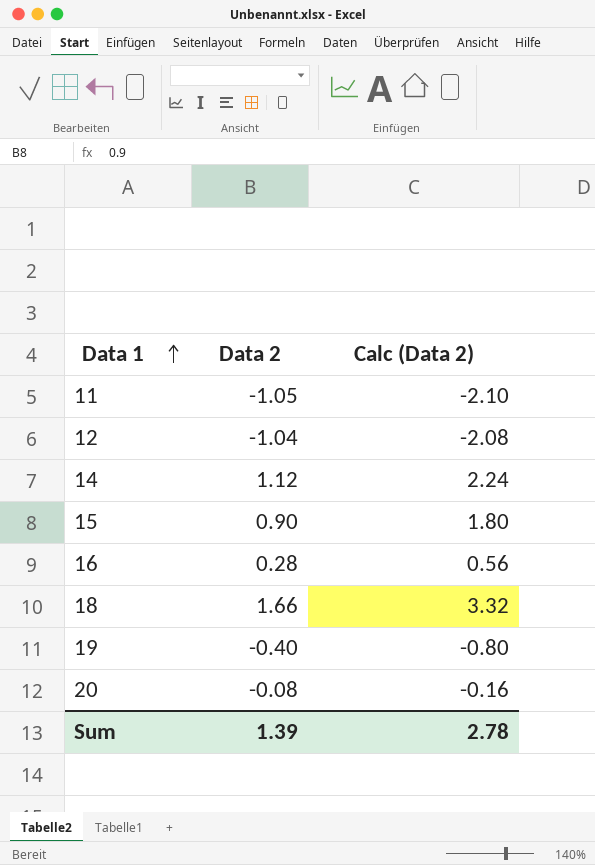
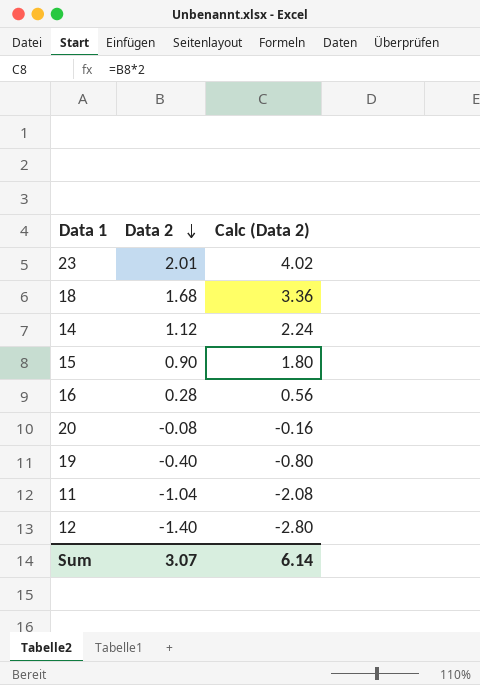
row order: Data 1 ascending -> Data 2 descending
row 23: none -> 2.01 | 4.02
18 | Data 2: 1.66 -> 1.68
18 | Calc (Data 2): 3.32 -> 3.36
11 | Data 2: -1.05 -> -1.04
11 | Calc (Data 2): -2.10 -> -2.08
12 | Data 2: -1.04 -> -1.40
12 | Calc (Data 2): -2.08 -> -2.80
Sum | Data 2: 1.39 -> 3.07
Sum | Calc (Data 2): 2.78 -> 6.14

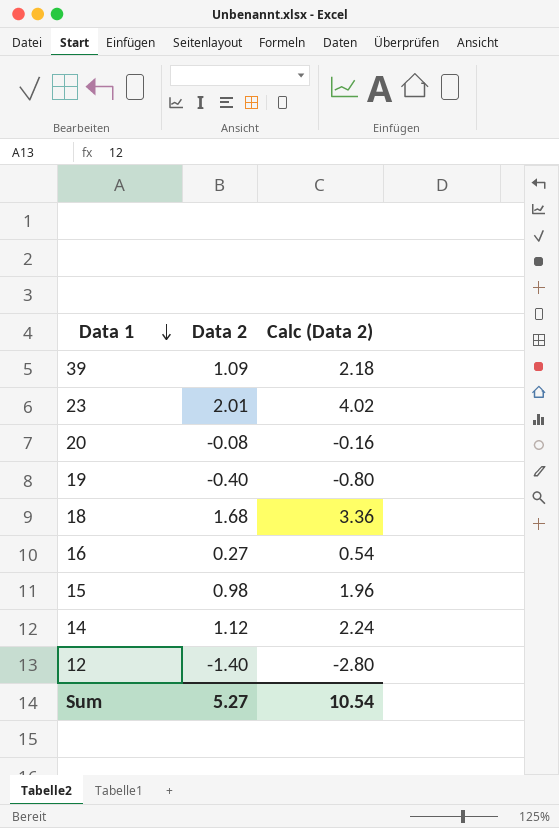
row order: Data 2 descending -> Data 1 descending
row 11: -1.04 | -2.08 -> none
row 39: none -> 1.09 | 2.18
16 | Data 2: 0.28 -> 0.27
16 | Calc (Data 2): 0.56 -> 0.54
15 | Data 2: 0.90 -> 0.98
15 | Calc (Data 2): 1.80 -> 1.96
Sum | Data 2: 3.07 -> 5.27
Sum | Calc (Data 2): 6.14 -> 10.54

